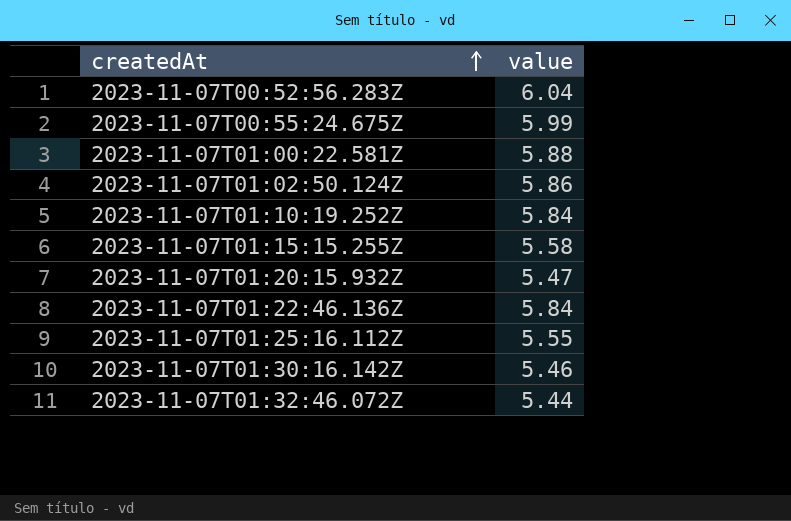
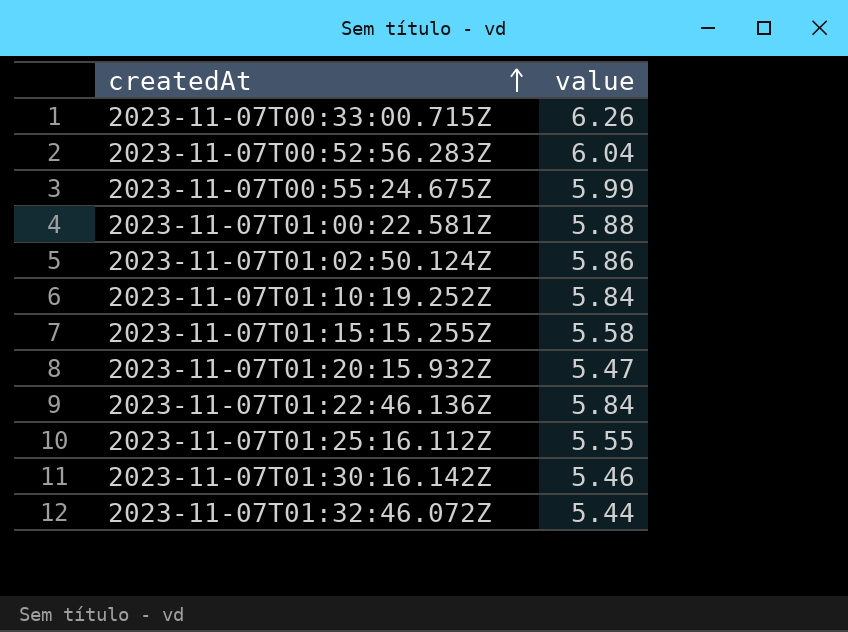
row 2023-11-07T00:33:00.715Z: none -> 6.26

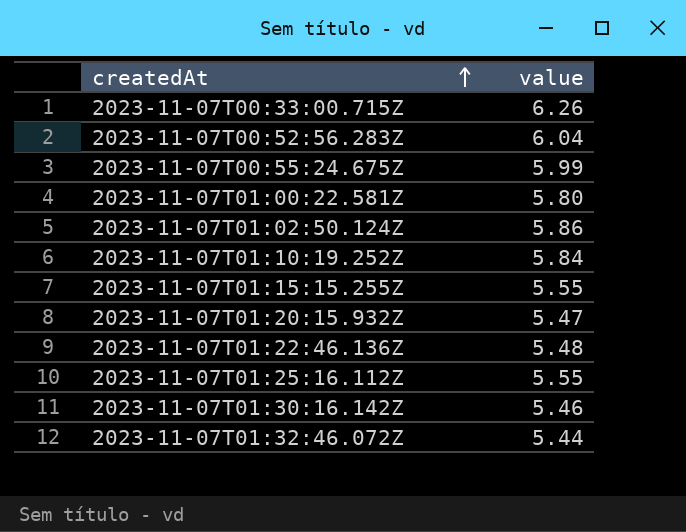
2023-11-07T01:00:22.581Z | value: 5.88 -> 5.80
2023-11-07T01:15:15.255Z | value: 5.58 -> 5.55
2023-11-07T01:22:46.136Z | value: 5.84 -> 5.48

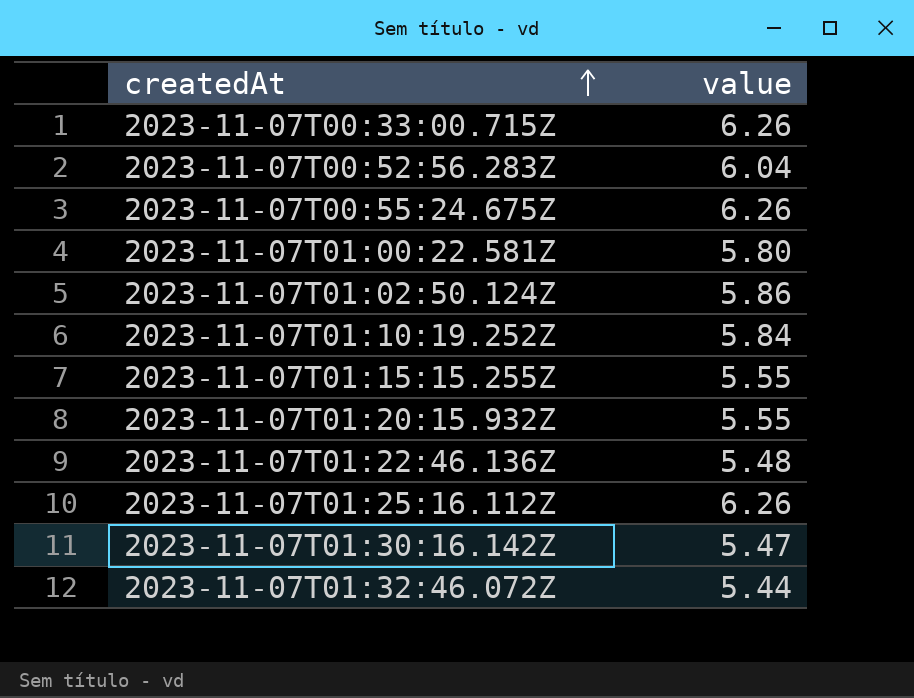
2023-11-07T00:55:24.675Z | value: 5.99 -> 6.26
2023-11-07T01:20:15.932Z | value: 5.47 -> 5.55
2023-11-07T01:25:16.112Z | value: 5.55 -> 6.26
2023-11-07T01:30:16.142Z | value: 5.46 -> 5.47

